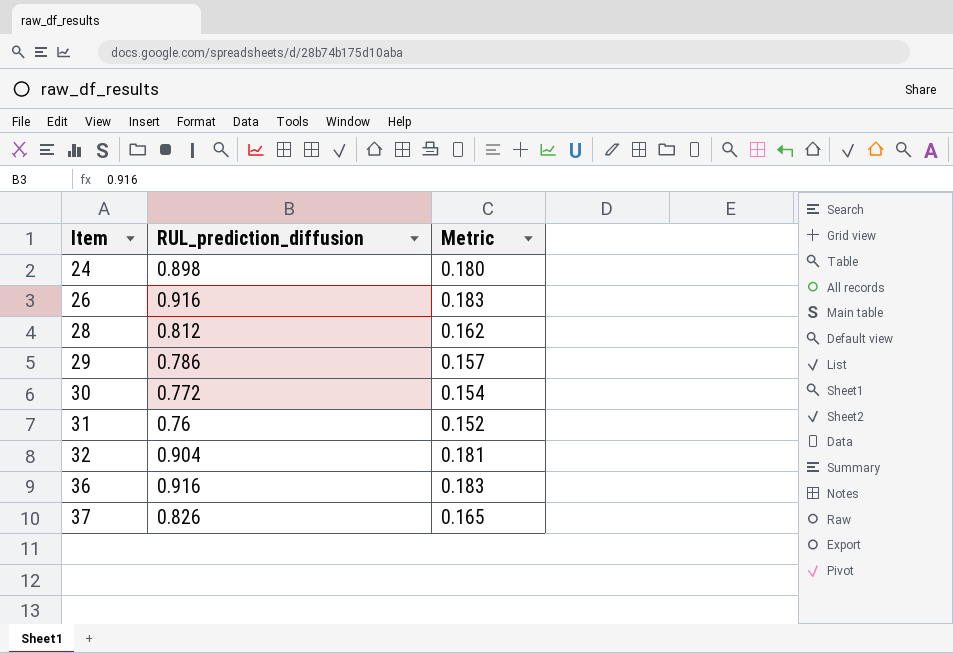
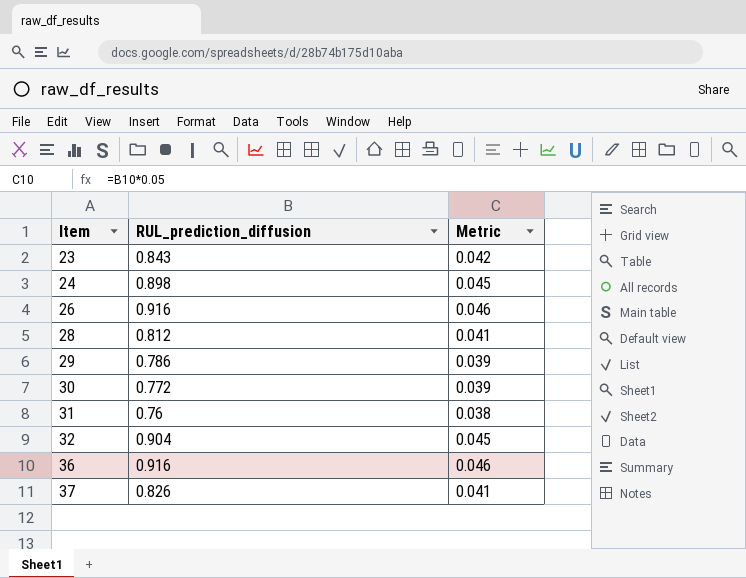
column Metric | formula: [RUL_prediction_diffusion] * 0.2 -> [RUL_prediction_diffusion] * 0.05
row 23: none -> 0.843 | 0.042

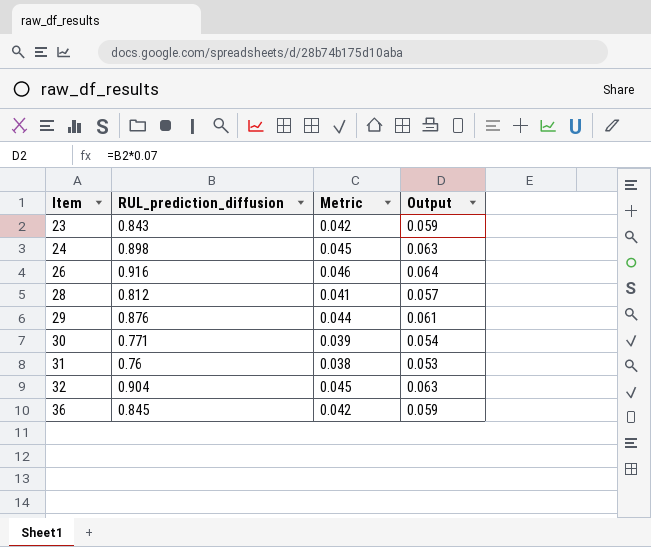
column Output | formula: none -> [RUL_prediction_diffusion] * 0.07
row 37: 0.826 | 0.041 -> none
29 | RUL_prediction_diffusion: 0.786 -> 0.876
29 | Metric: 0.039 -> 0.044
30 | RUL_prediction_diffusion: 0.772 -> 0.771
36 | RUL_prediction_diffusion: 0.916 -> 0.845
36 | Metric: 0.046 -> 0.042

